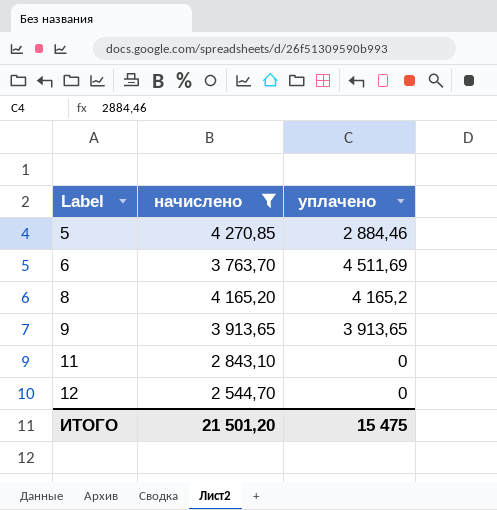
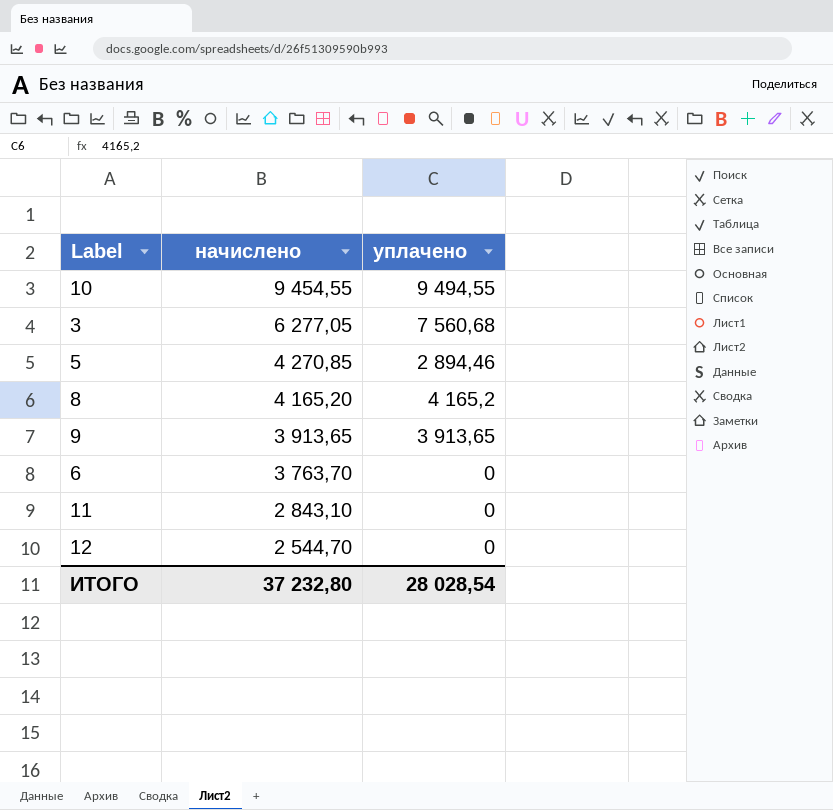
filter: начислено <= 4 270,85 -> none
row order: Label ascending -> начислено descending
5 | уплачено: 2 884,46 -> 2 894,46
6 | уплачено: 4 511,69 -> 0
ИТОГО | начислено: 21 501,20 -> 37 232,80
ИТОГО | уплачено: 15 475 -> 28 028,54

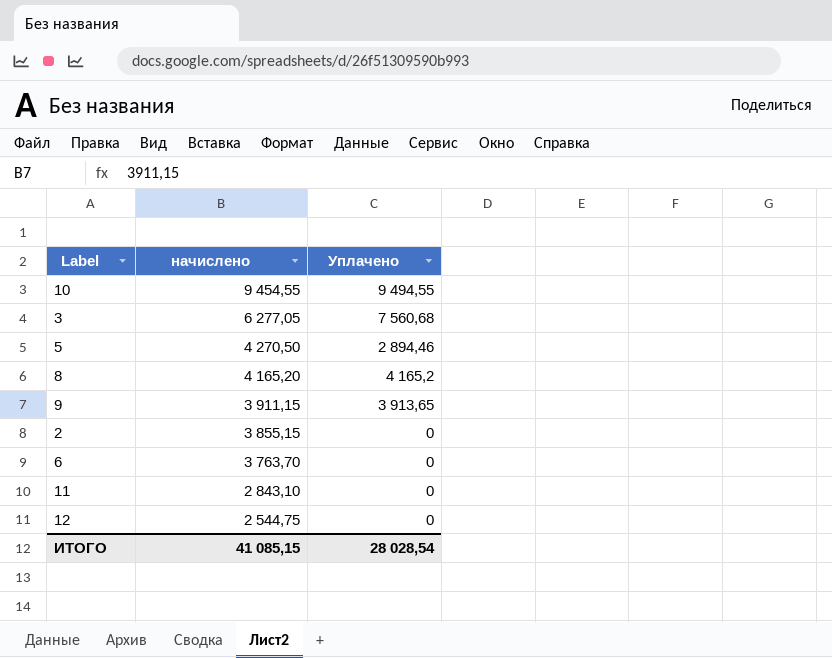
column name: уплачено -> Уплачено
5 | начислено: 4 270,85 -> 4 270,50
9 | начислено: 3 913,65 -> 3 911,15
row 2: none -> 3 855,15 | 0
12 | начислено: 2 544,70 -> 2 544,75
ИТОГО | начислено: 37 232,80 -> 41 085,15

